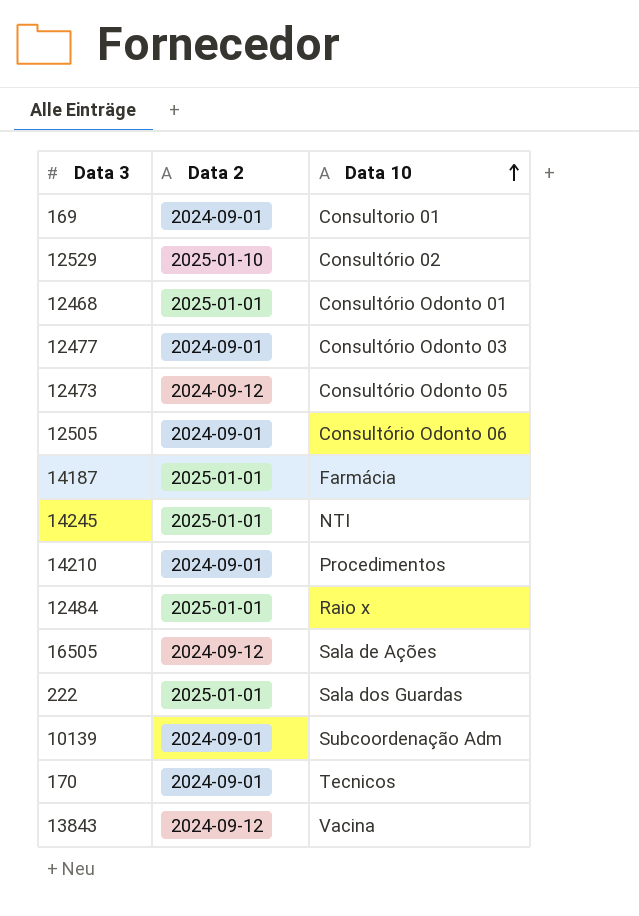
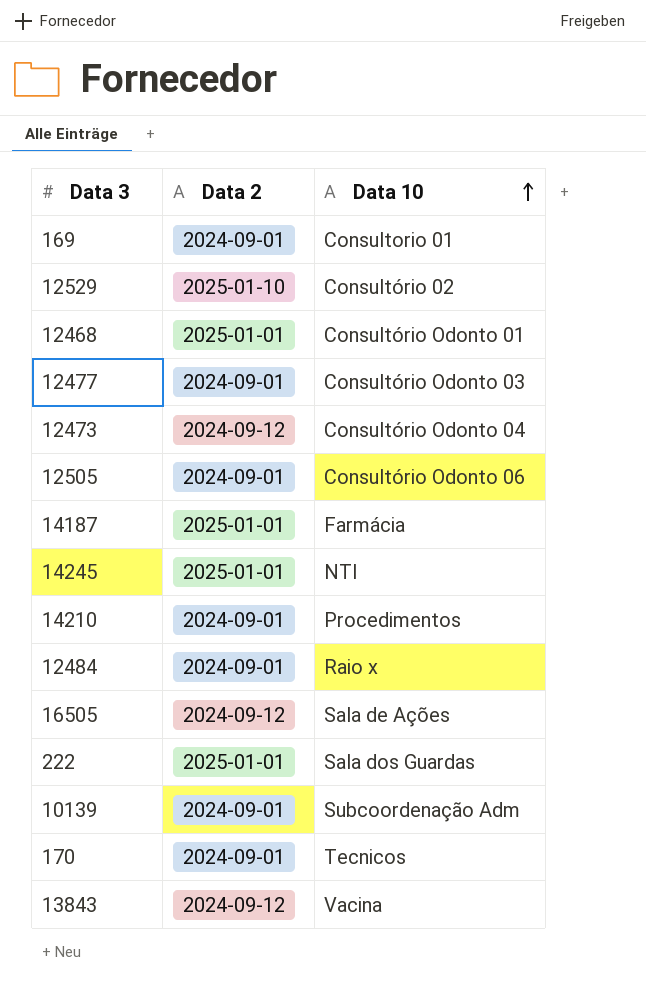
12473 | Data 10: Consultório Odonto 05 -> Consultório Odonto 04
12484 | Data 2: 2025-01-01 -> 2024-09-01

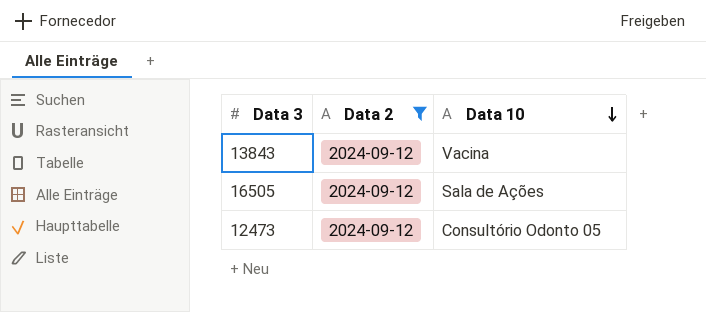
filter: none -> Data 2 = 2024-09-12
row order: Data 10 ascending -> Data 10 descending
12473 | Data 10: Consultório Odonto 04 -> Consultório Odonto 05

